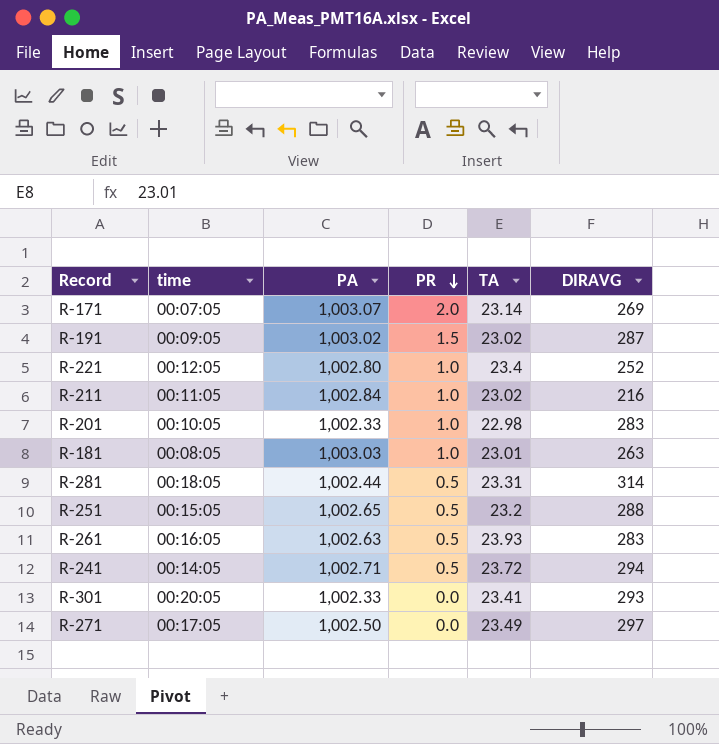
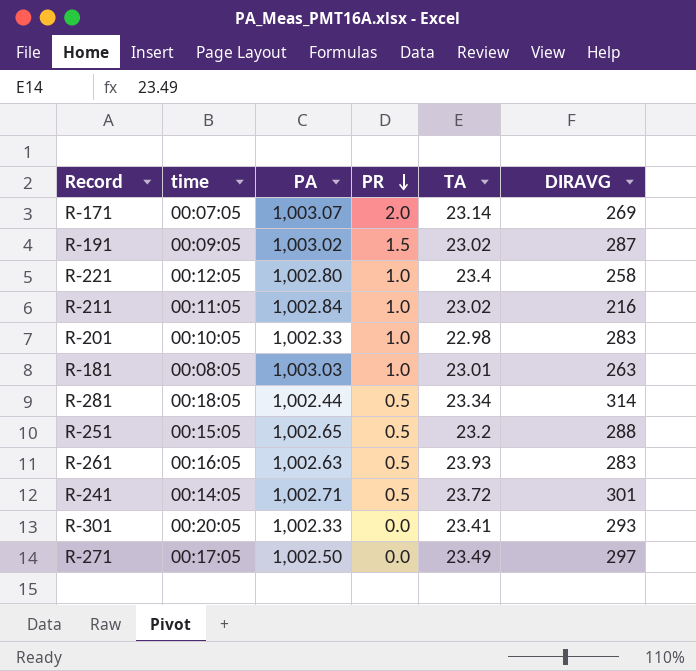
R-221 | DIRAVG: 252 -> 258
R-281 | TA: 23.31 -> 23.34
R-241 | DIRAVG: 294 -> 301

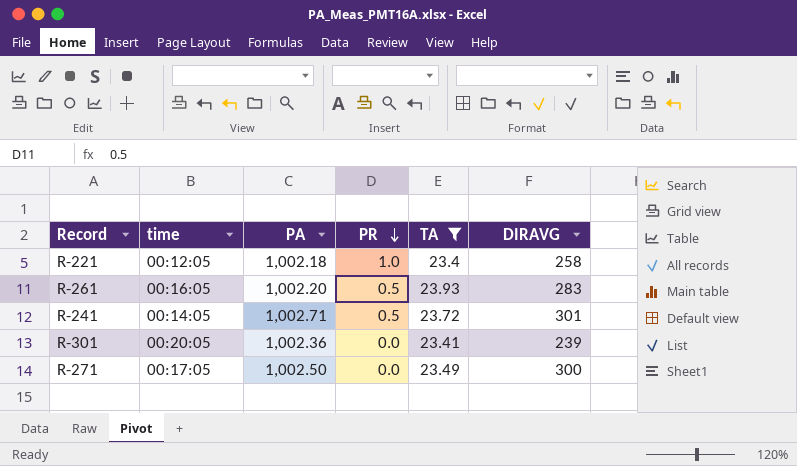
filter: none -> TA >= 23.4
R-221 | PA: 1,002.80 -> 1,002.18
R-261 | PA: 1,002.63 -> 1,002.20
R-301 | PA: 1,002.33 -> 1,002.36
R-301 | DIRAVG: 293 -> 239
R-271 | DIRAVG: 297 -> 300

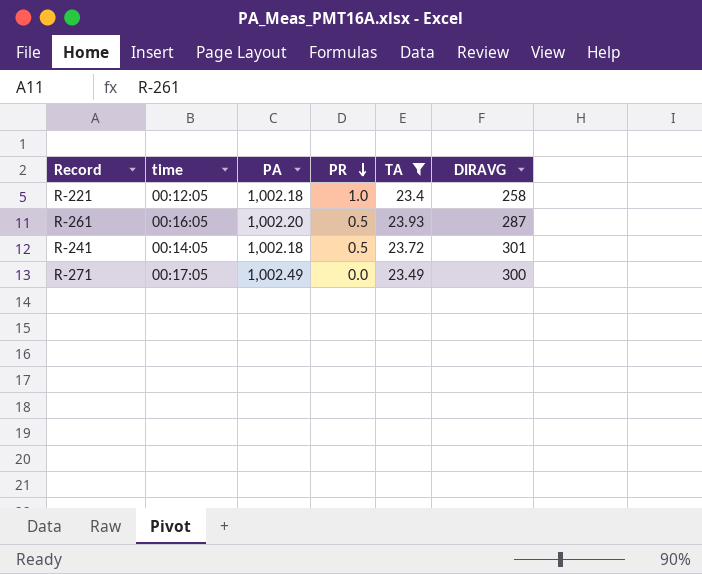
row R-301: 00:20:05 | 1,002.36 | 0.0 | 23.41 | 239 -> none
R-261 | DIRAVG: 283 -> 287
R-241 | PA: 1,002.71 -> 1,002.18
R-271 | PA: 1,002.50 -> 1,002.49

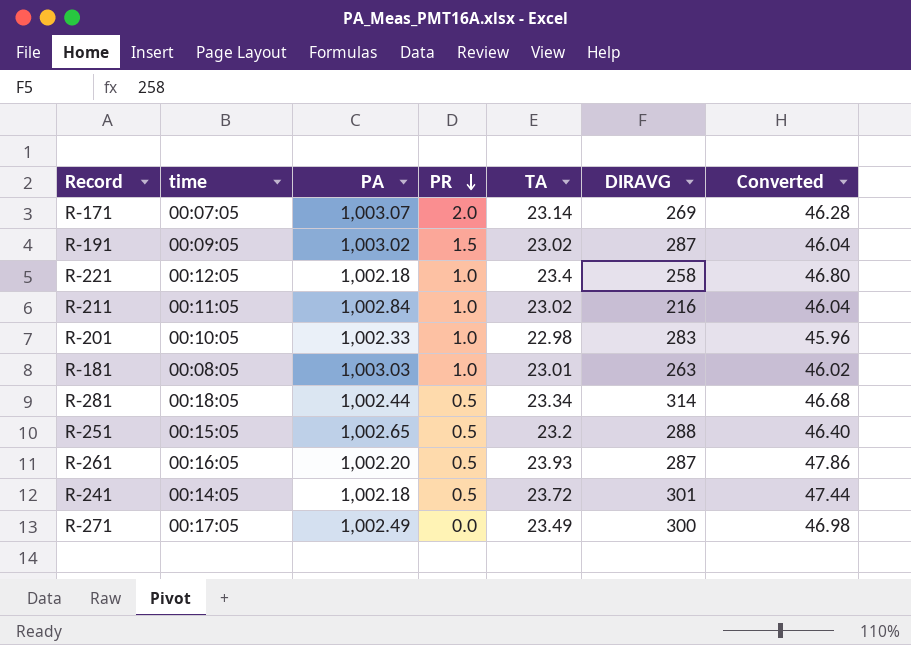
filter: TA >= 23.4 -> none
column Converted | formula: none -> [TA] * 2

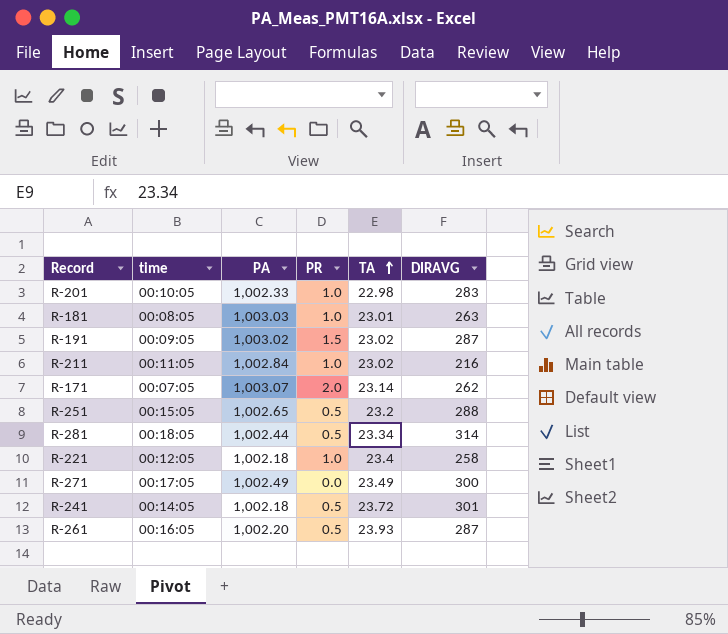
row order: PR descending -> TA ascending
column Converted | formula: [TA] * 2 -> none
R-171 | DIRAVG: 269 -> 262

